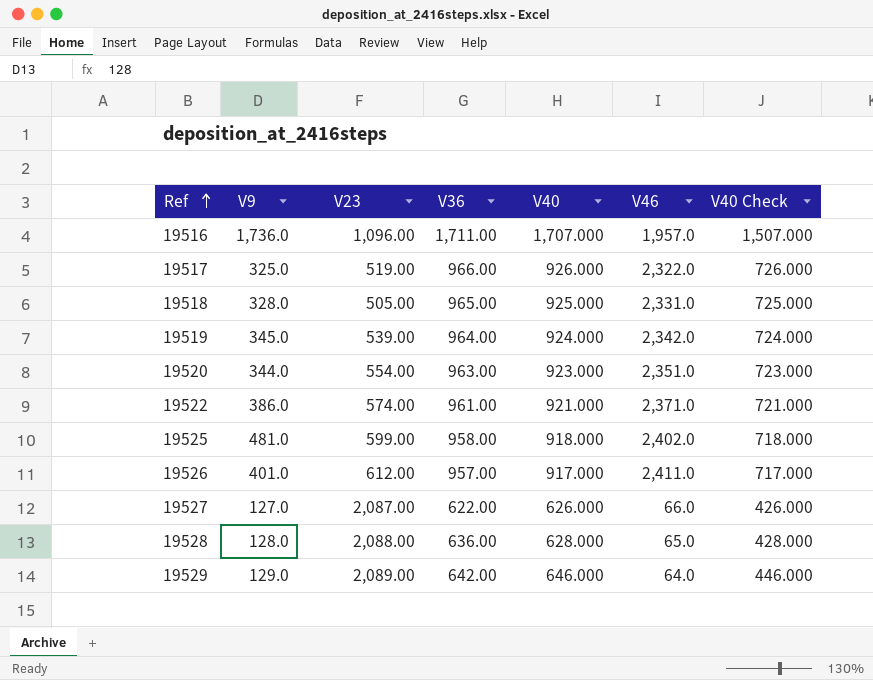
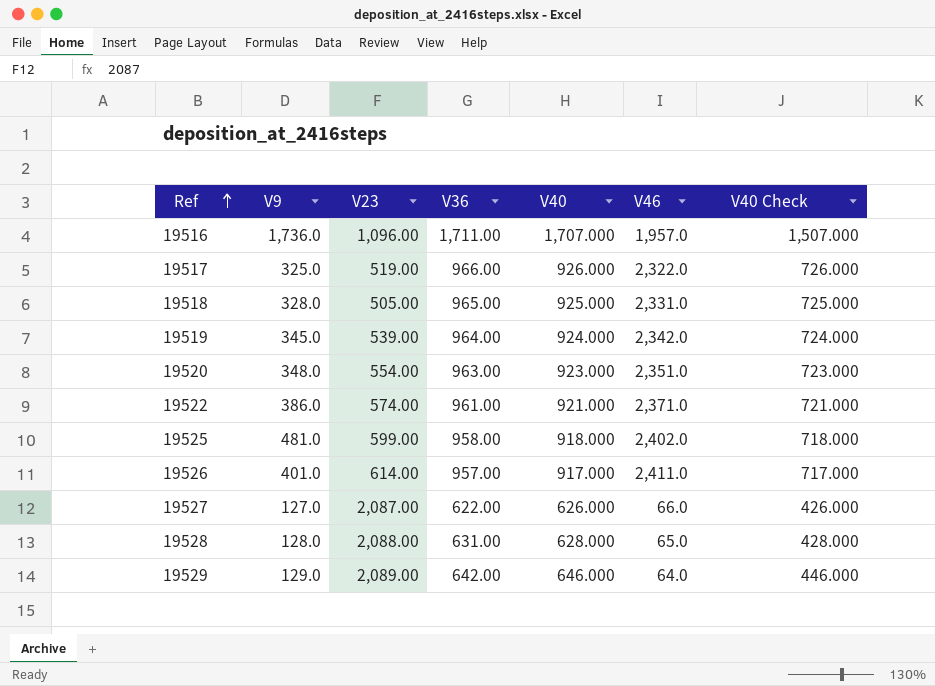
19520 | V9: 344.0 -> 348.0
19526 | V23: 612.00 -> 614.00
19528 | V36: 636.00 -> 631.00

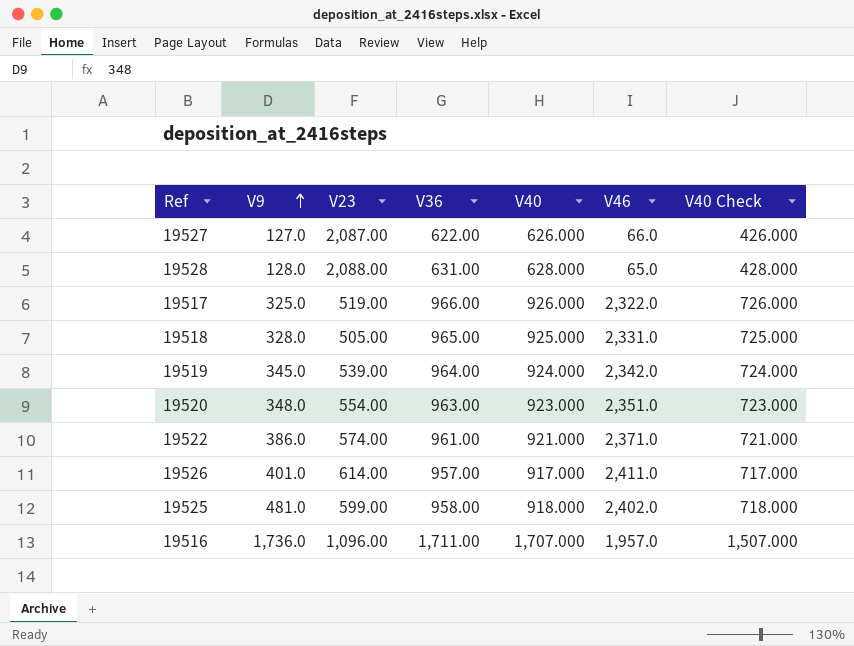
row order: Ref ascending -> V9 ascending
row 19529: 129.0 | 2,089.00 | 642.00 | 646.000 | 64.0 | 446.000 -> none

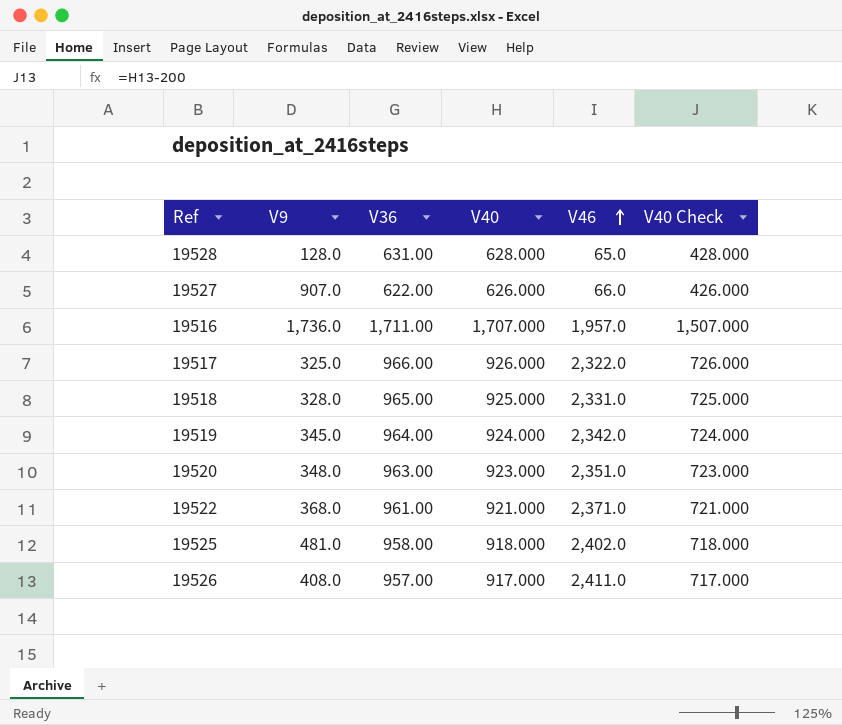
row order: V9 ascending -> V46 ascending
column V23 | position: 3 -> none
19527 | V9: 127.0 -> 907.0
19522 | V9: 386.0 -> 368.0
19526 | V9: 401.0 -> 408.0

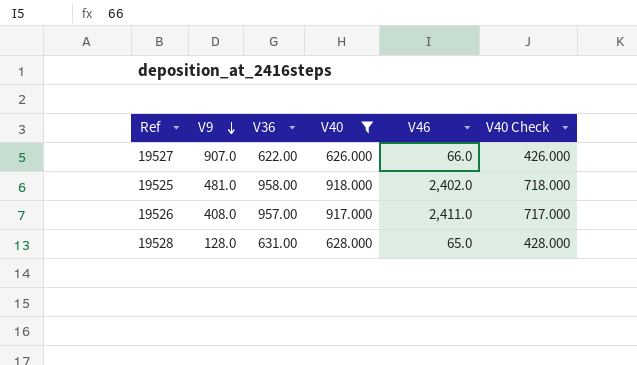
filter: none -> V40 <= 918.000
row order: V46 ascending -> V9 descending

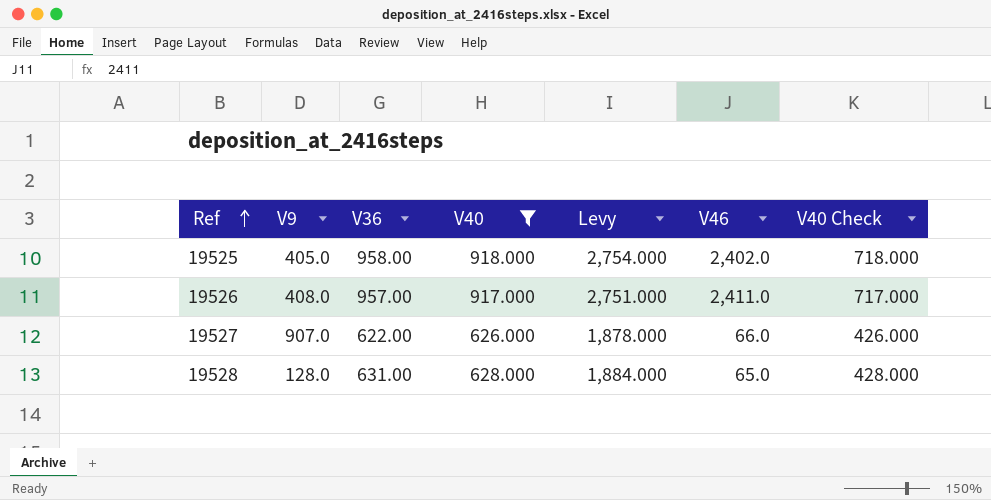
row order: V9 descending -> Ref ascending
column Levy | formula: none -> [V40] * 3
19525 | V9: 481.0 -> 405.0

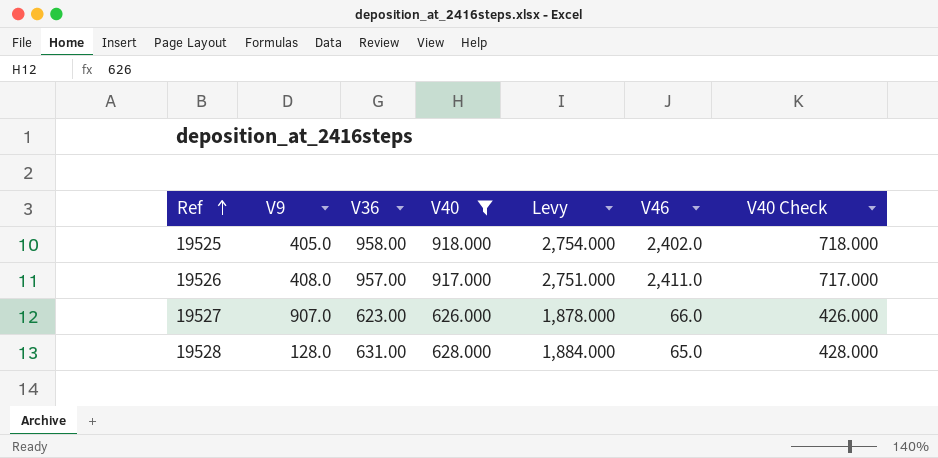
19527 | V36: 622.00 -> 623.00

